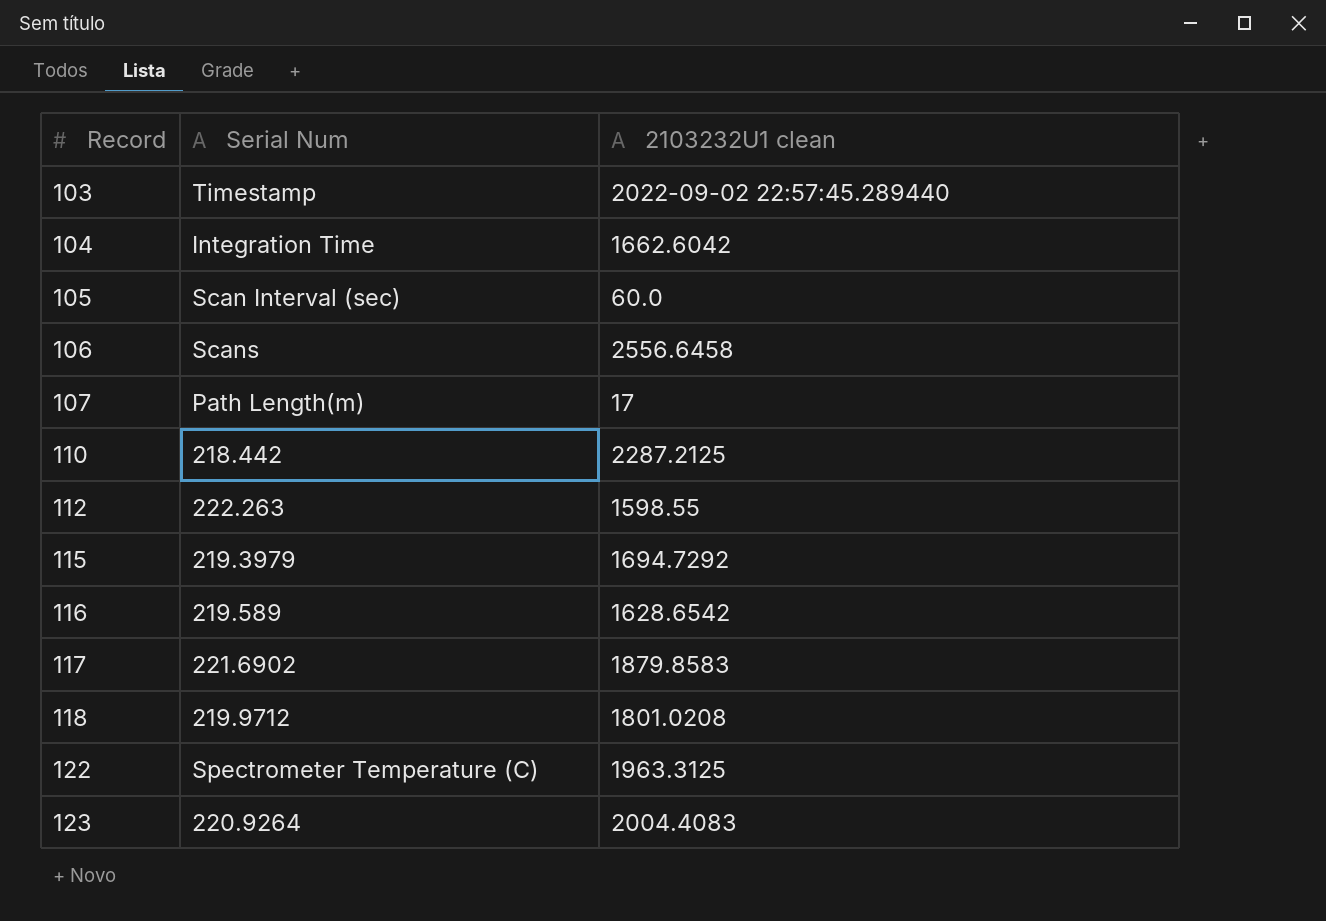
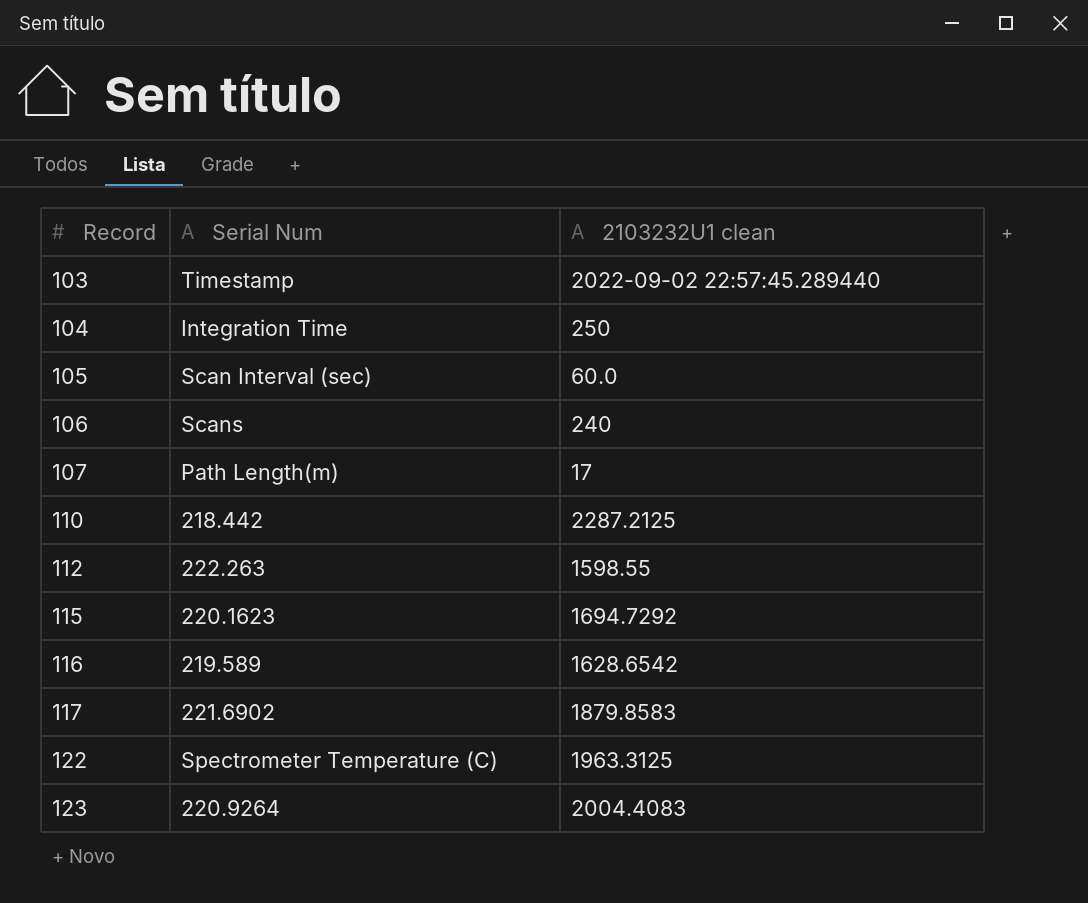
row 118: 219.9712 | 1801.0208 -> none
104 | 2103232U1 clean: 1662.6042 -> 250
106 | 2103232U1 clean: 2556.6458 -> 240
115 | Serial Num: 219.3979 -> 220.1623

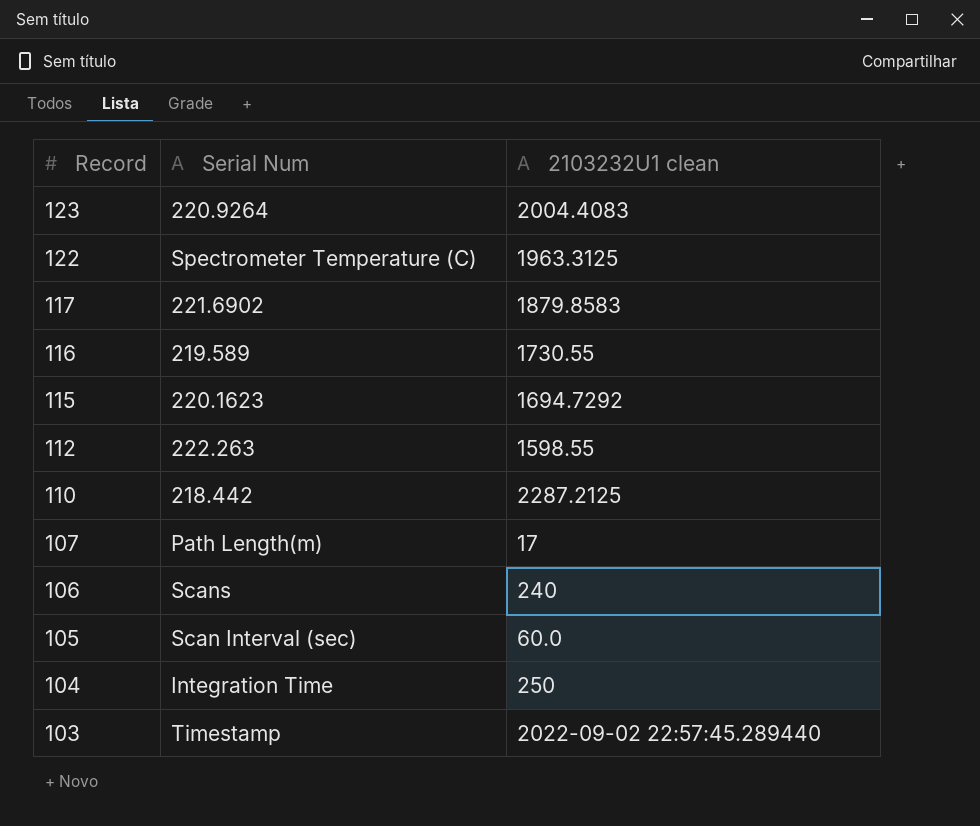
row order: Record ascending -> Record descending
116 | 2103232U1 clean: 1628.6542 -> 1730.55

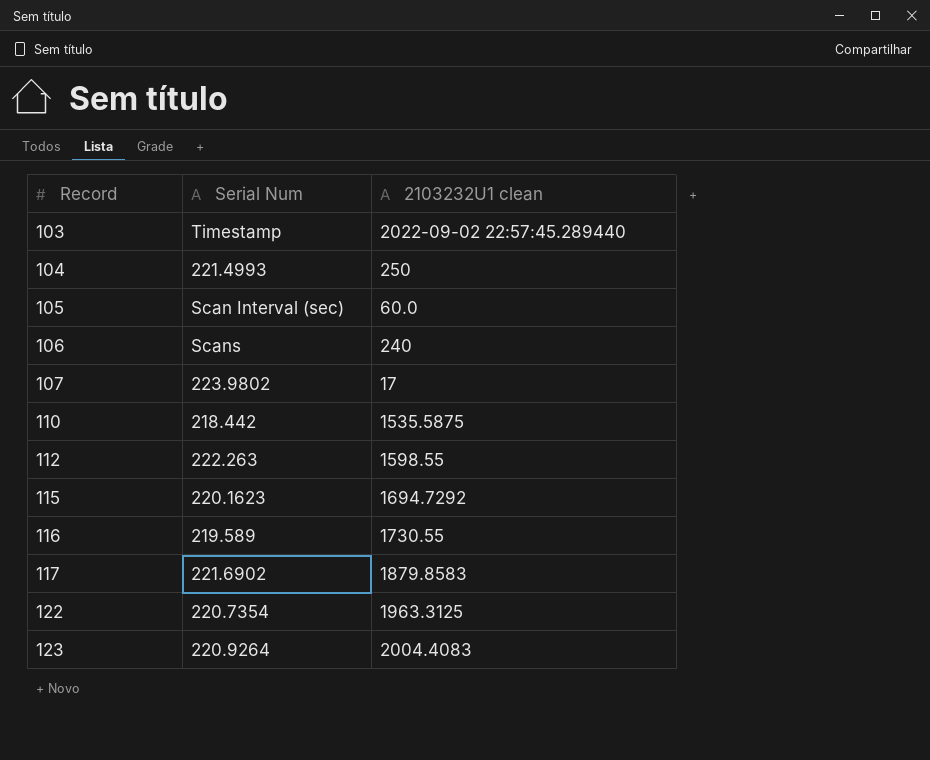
row order: Record descending -> Record ascending
104 | Serial Num: Integration Time -> 221.4993
107 | Serial Num: Path Length(m) -> 223.9802
110 | 2103232U1 clean: 2287.2125 -> 1535.5875
122 | Serial Num: Spectrometer Temperature (C) -> 220.7354

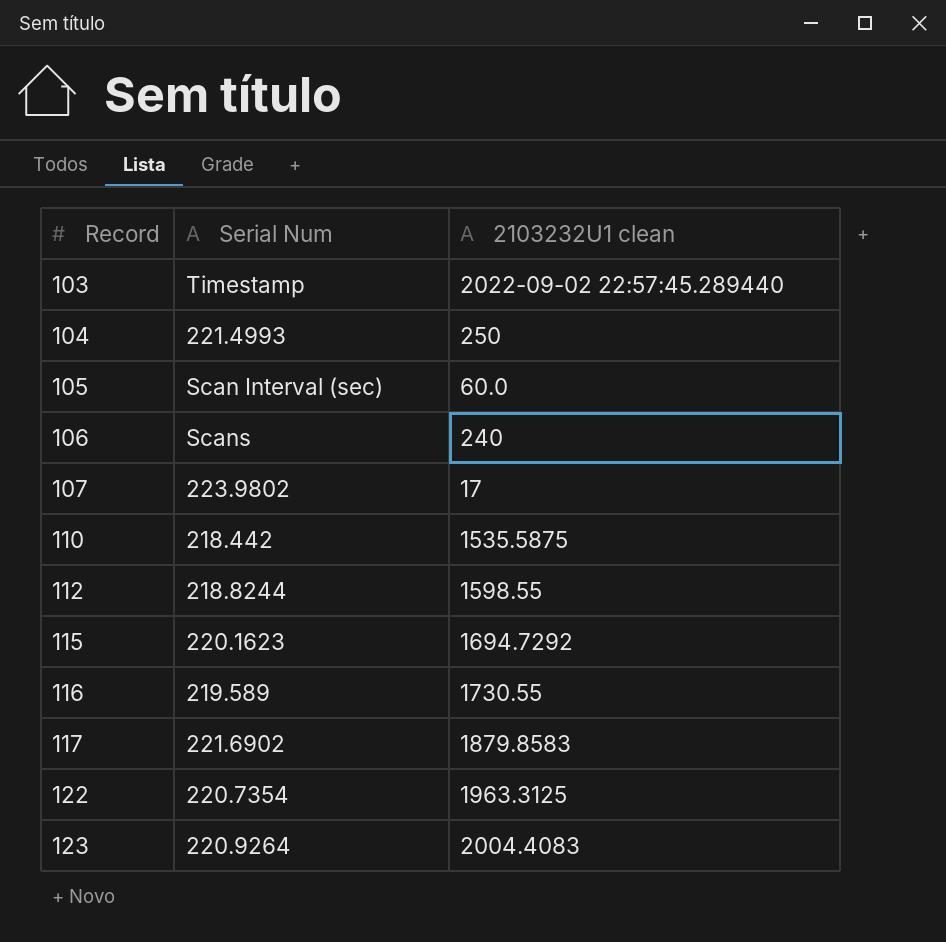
112 | Serial Num: 222.263 -> 218.8244

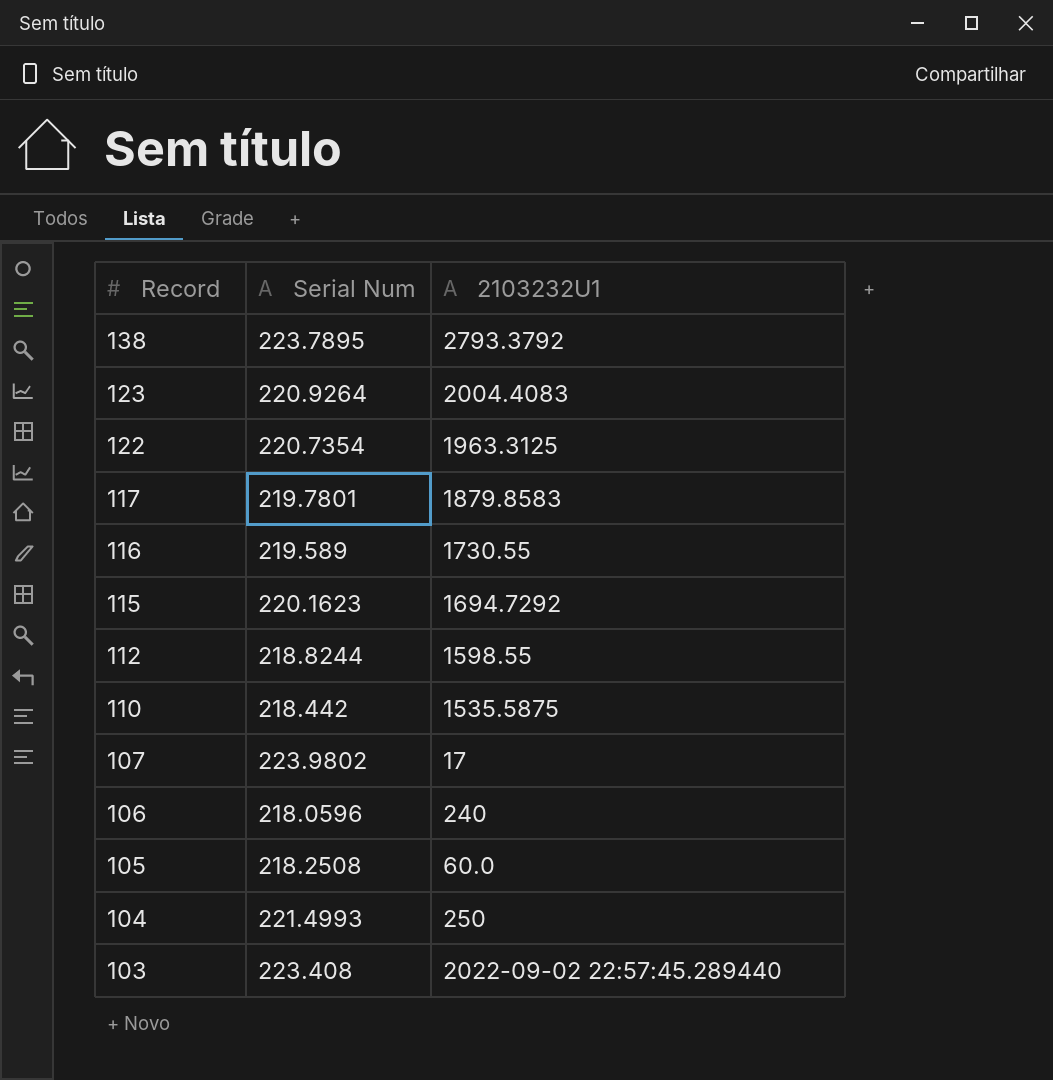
row order: Record ascending -> Record descending
column name: 2103232U1 clean -> 2103232U1
row 138: none -> 223.7895 | 2793.3792
117 | Serial Num: 221.6902 -> 219.7801
106 | Serial Num: Scans -> 218.0596
105 | Serial Num: Scan Interval (sec) -> 218.2508
103 | Serial Num: Timestamp -> 223.408

